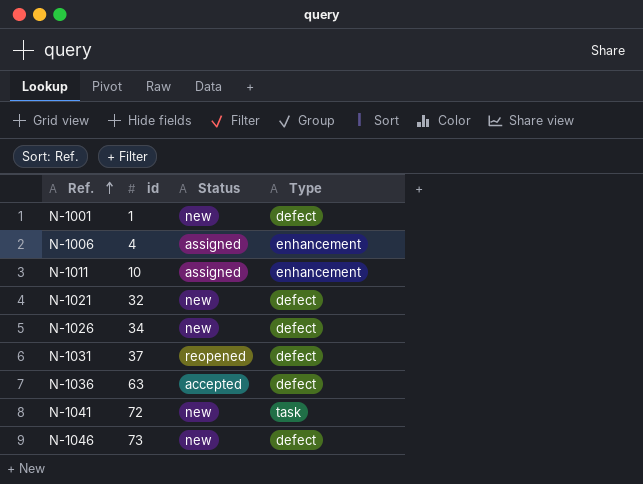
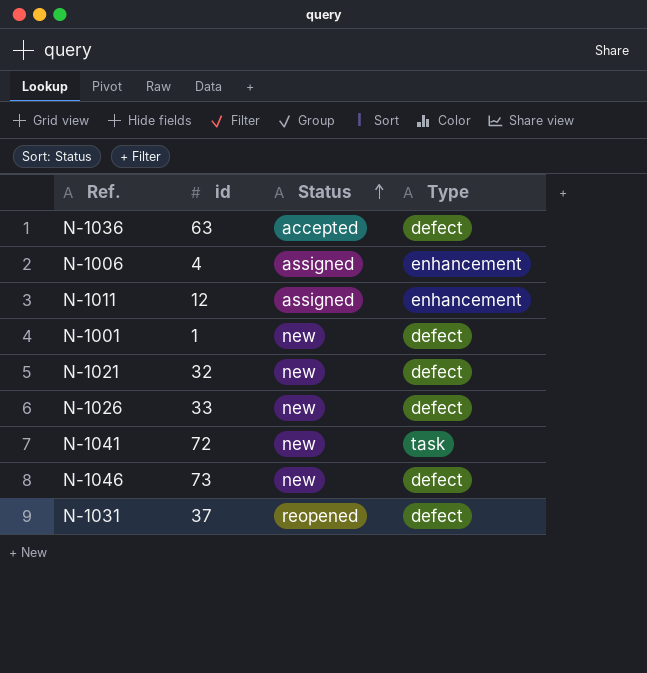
row order: Ref. ascending -> Status ascending
N-1011 | id: 10 -> 12
N-1026 | id: 34 -> 33

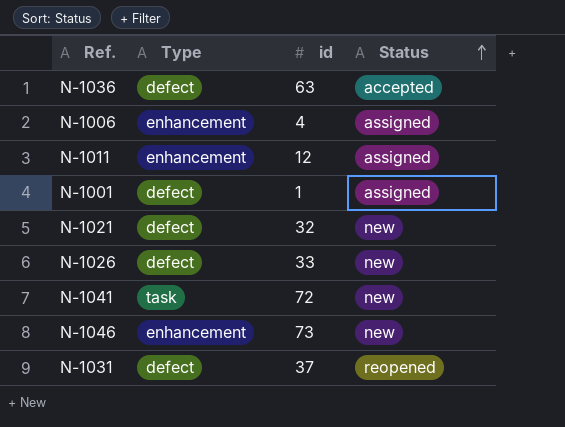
column Type | position: 4 -> 2
N-1001 | Status: new -> assigned
N-1046 | Type: defect -> enhancement

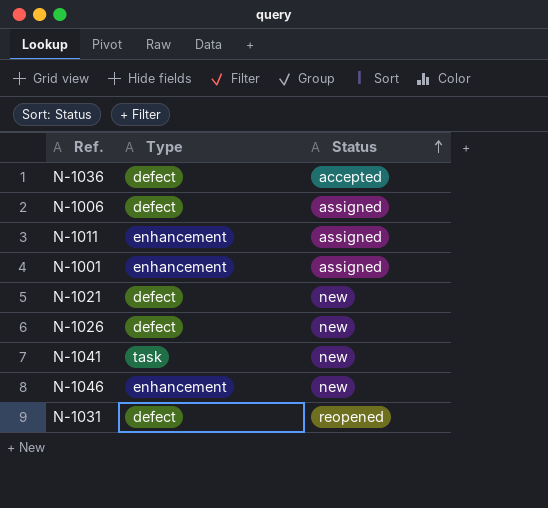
column id | position: 3 -> none
N-1006 | Type: enhancement -> defect
N-1001 | Type: defect -> enhancement

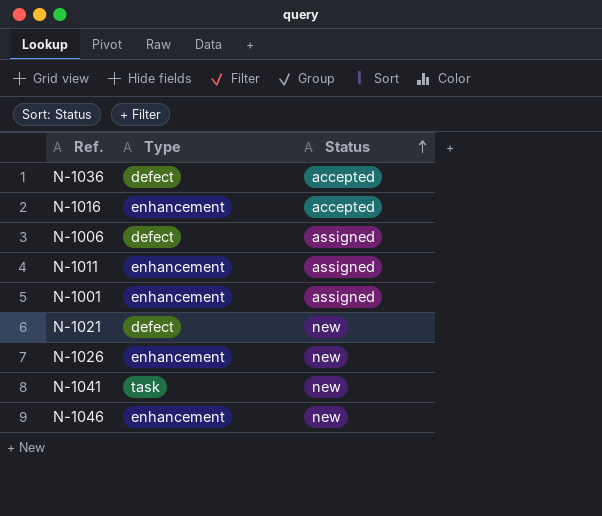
row N-1031: defect | reopened -> none
row N-1016: none -> enhancement | accepted
N-1026 | Type: defect -> enhancement

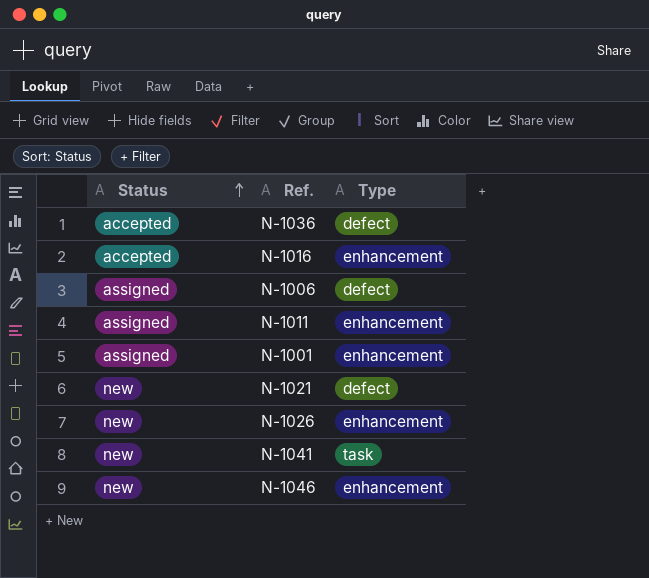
column Status | position: 3 -> 1

